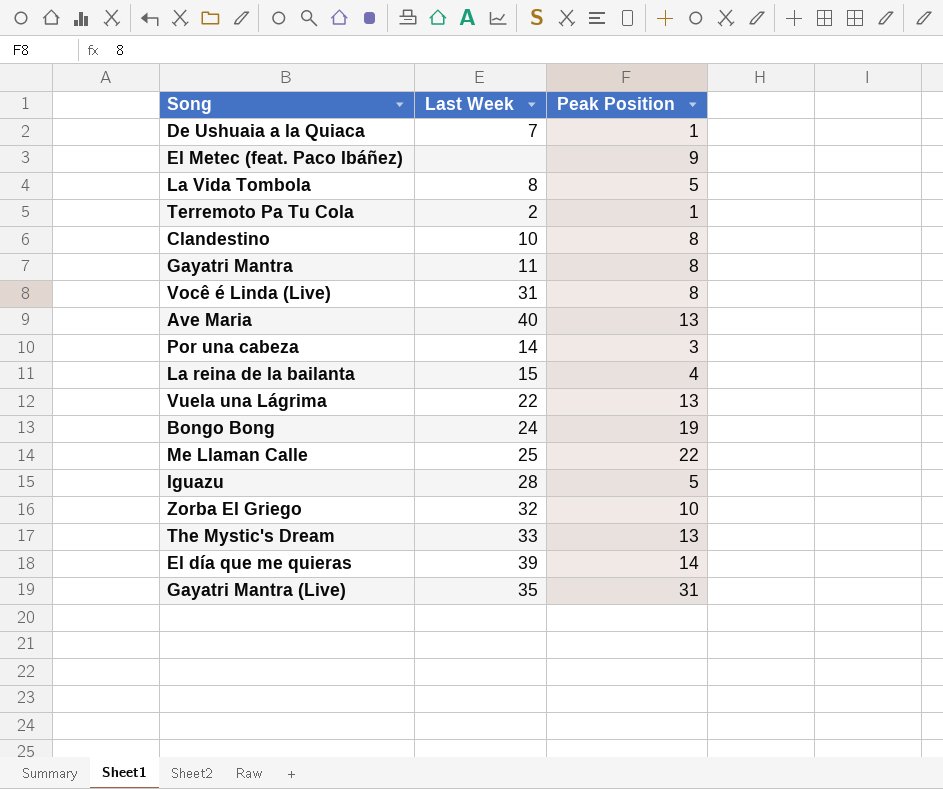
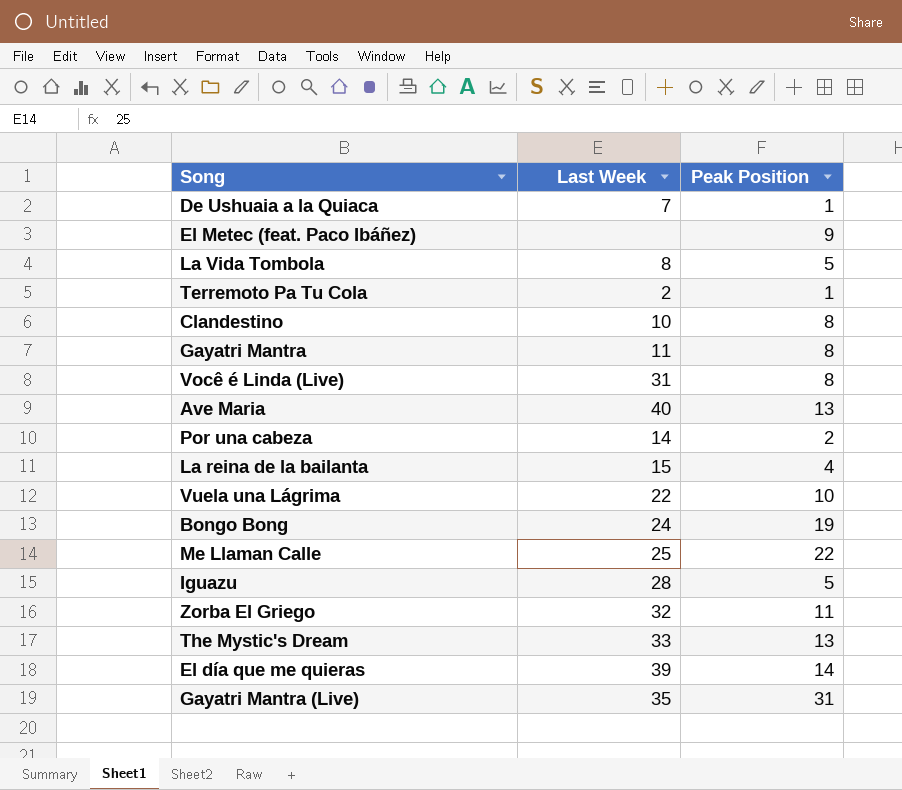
Por una cabeza | Peak Position: 3 -> 2
Vuela una Lágrima | Peak Position: 13 -> 10
Zorba El Griego | Peak Position: 10 -> 11

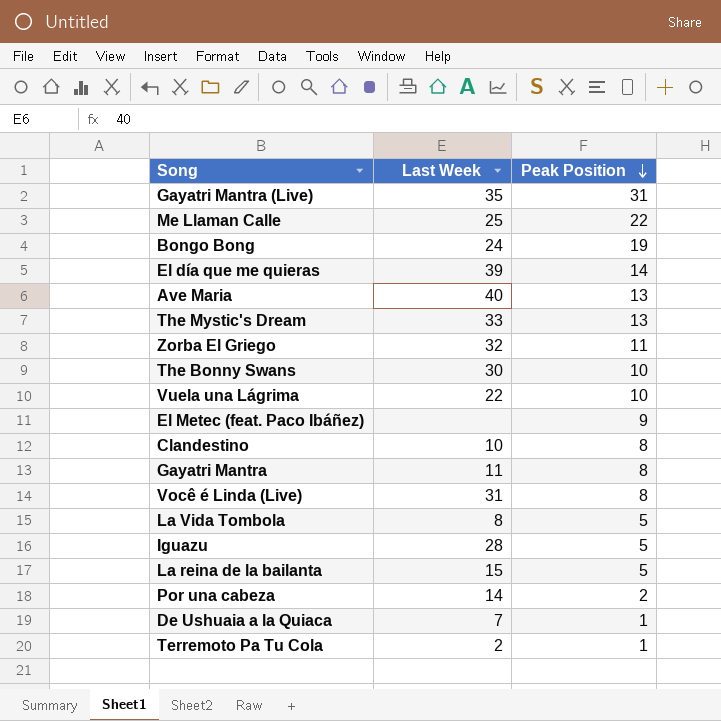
row order: none -> Peak Position descending
row The Bonny Swans: none -> 30 | 10
La reina de la bailanta | Peak Position: 4 -> 5

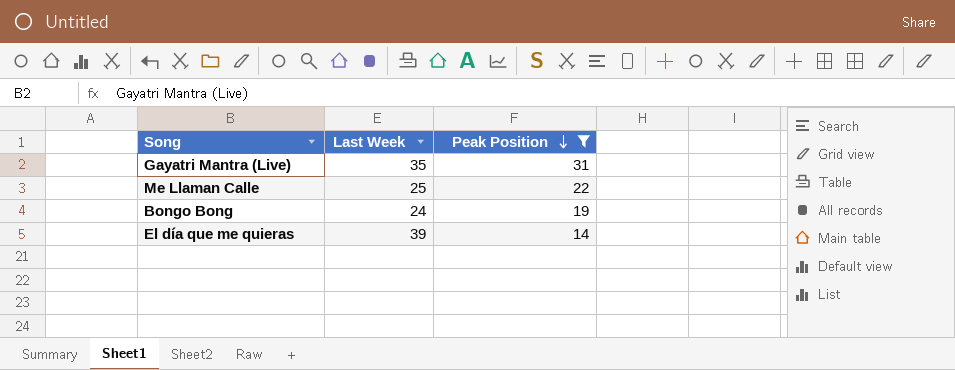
filter: none -> Peak Position >= 14

